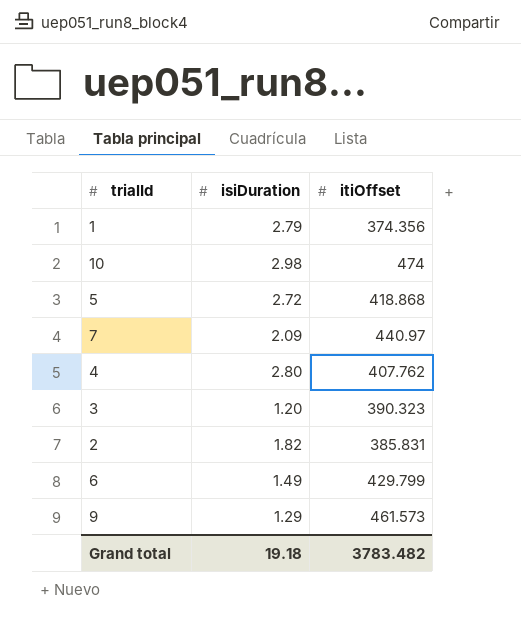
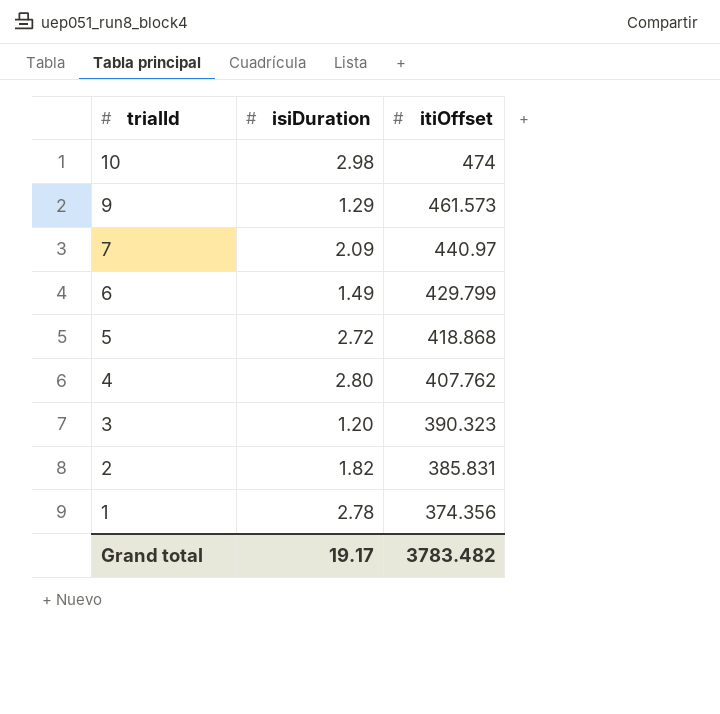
row order: none -> trialId descending
1 | isiDuration: 2.79 -> 2.78
Grand total | isiDuration: 19.18 -> 19.17

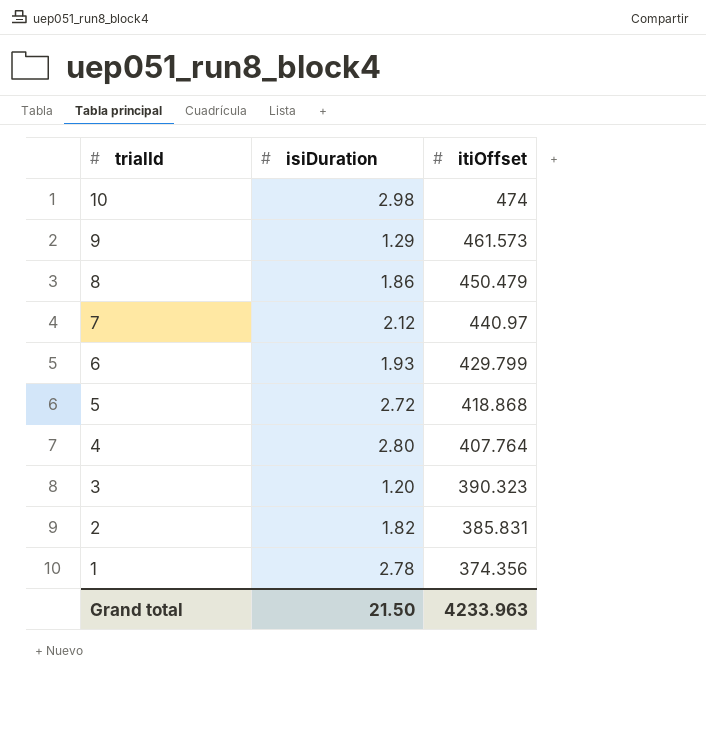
row 8: none -> 1.86 | 450.479
7 | isiDuration: 2.09 -> 2.12
6 | isiDuration: 1.49 -> 1.93
4 | itiOffset: 407.762 -> 407.764
Grand total | isiDuration: 19.17 -> 21.50
Grand total | itiOffset: 3783.482 -> 4233.963

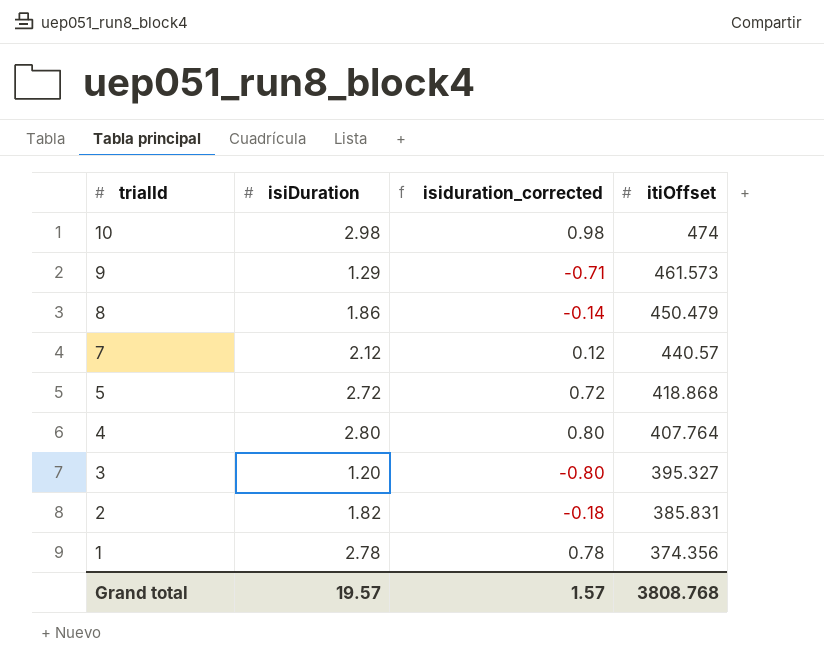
column isiduration_corrected | formula: none -> [isiDuration] - 2
row 6: 1.93 | 429.799 -> none
7 | itiOffset: 440.97 -> 440.57
3 | itiOffset: 390.323 -> 395.327
Grand total | isiDuration: 21.50 -> 19.57
Grand total | itiOffset: 4233.963 -> 3808.768

